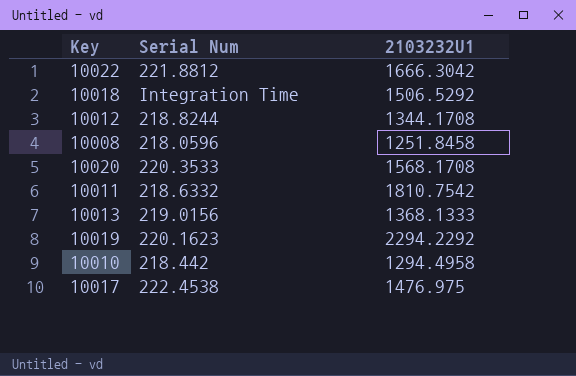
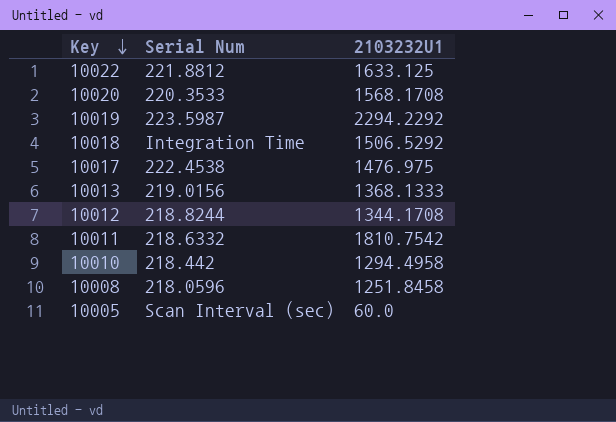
row order: none -> Key descending
10022 | 2103232U1: 1666.3042 -> 1633.125
10019 | Serial Num: 220.1623 -> 223.5987
row 10005: none -> Scan Interval (sec) | 60.0

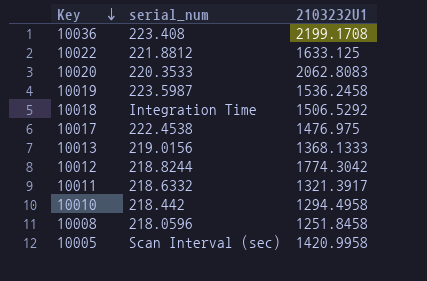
column name: Serial Num -> serial_num
row 10036: none -> 223.408 | 2199.1708
10020 | 2103232U1: 1568.1708 -> 2062.8083
10019 | 2103232U1: 2294.2292 -> 1536.2458
10012 | 2103232U1: 1344.1708 -> 1774.3042
10011 | 2103232U1: 1810.7542 -> 1321.3917
10005 | 2103232U1: 60.0 -> 1420.9958

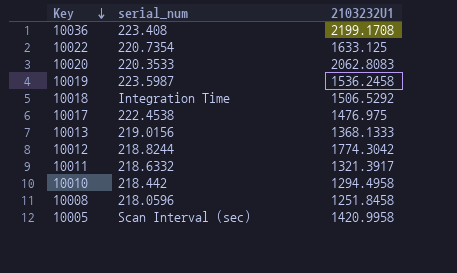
10022 | serial_num: 221.8812 -> 220.7354

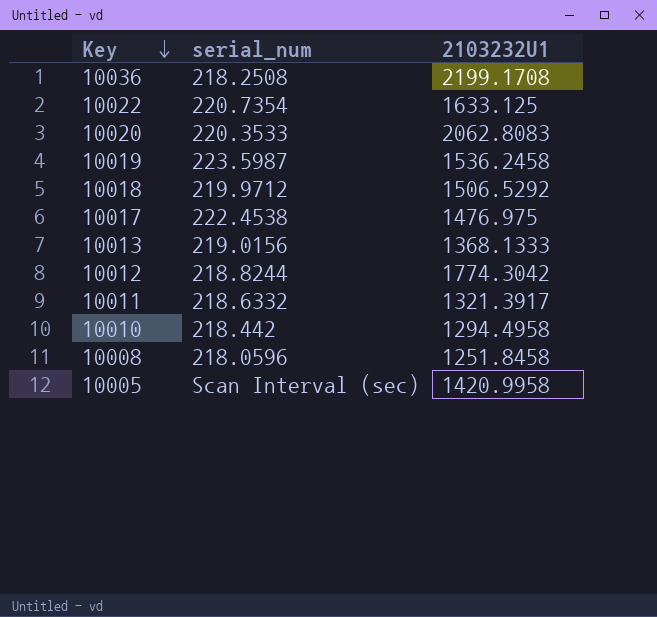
10036 | serial_num: 223.408 -> 218.2508
10018 | serial_num: Integration Time -> 219.9712

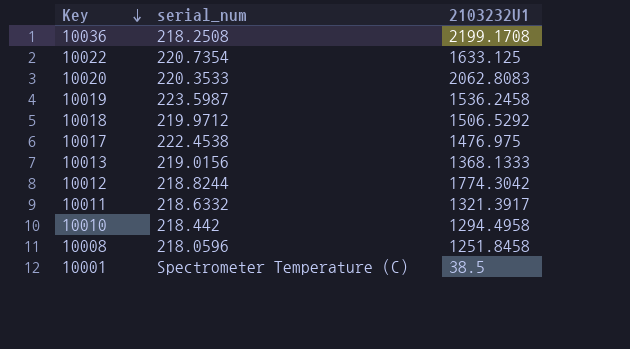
row 10005: Scan Interval (sec) | 1420.9958 -> none
row 10001: none -> Spectrometer Temperature (C) | 38.5

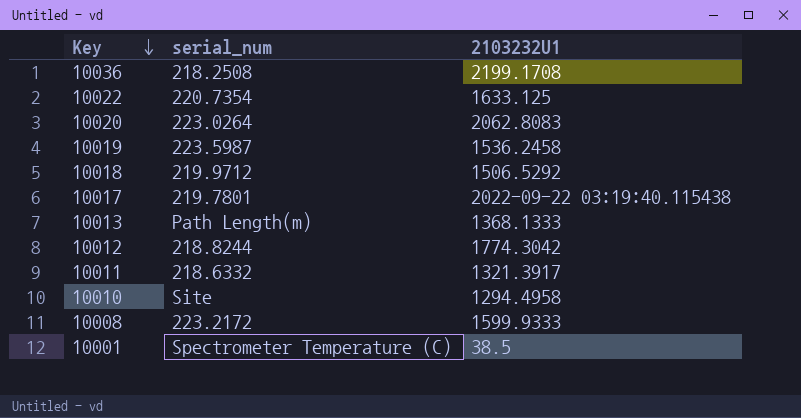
10020 | serial_num: 220.3533 -> 223.0264
10017 | serial_num: 222.4538 -> 219.7801
10017 | 2103232U1: 1476.975 -> 2022-09-22 03:19:40.115438
10013 | serial_num: 219.0156 -> Path Length(m)
10010 | serial_num: 218.442 -> Site
10008 | serial_num: 218.0596 -> 223.2172
10008 | 2103232U1: 1251.8458 -> 1599.9333

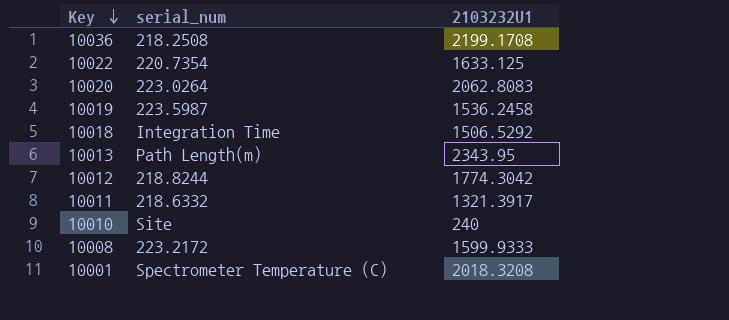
row 10017: 219.7801 | 2022-09-22 03:19:40.115438 -> none
10018 | serial_num: 219.9712 -> Integration Time
10013 | 2103232U1: 1368.1333 -> 2343.95
10010 | 2103232U1: 1294.4958 -> 240
10001 | 2103232U1: 38.5 -> 2018.3208

